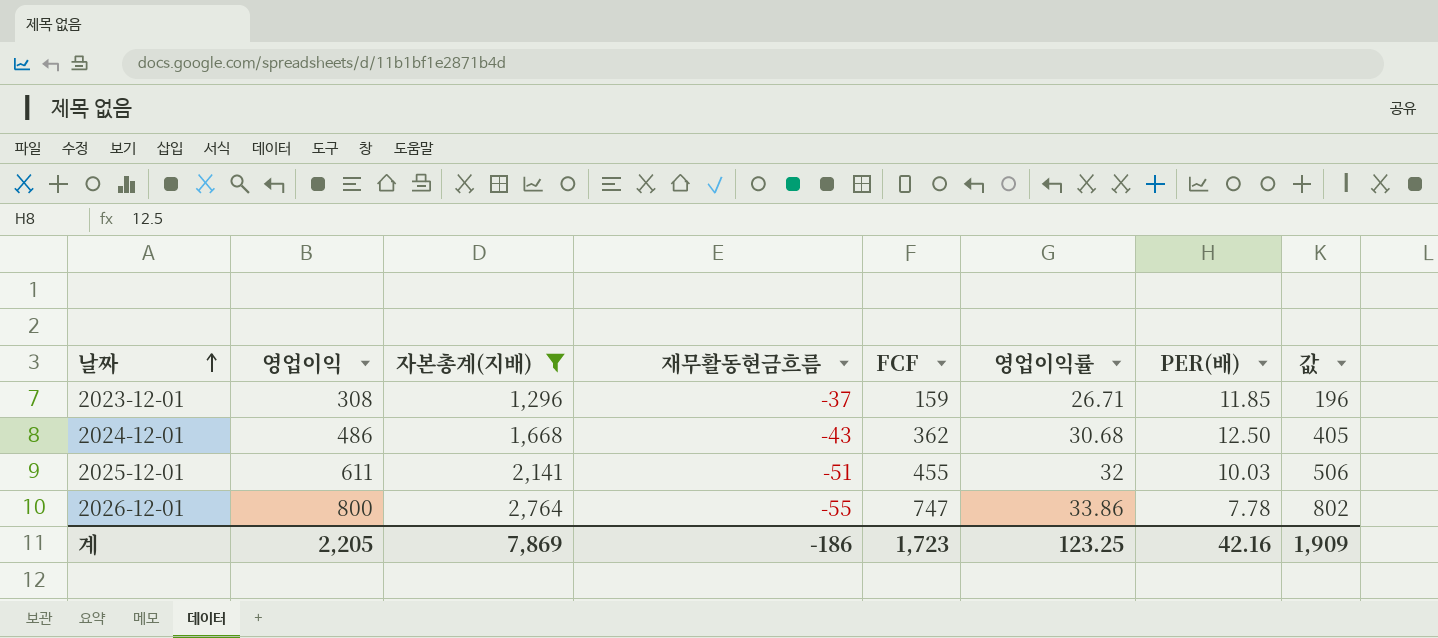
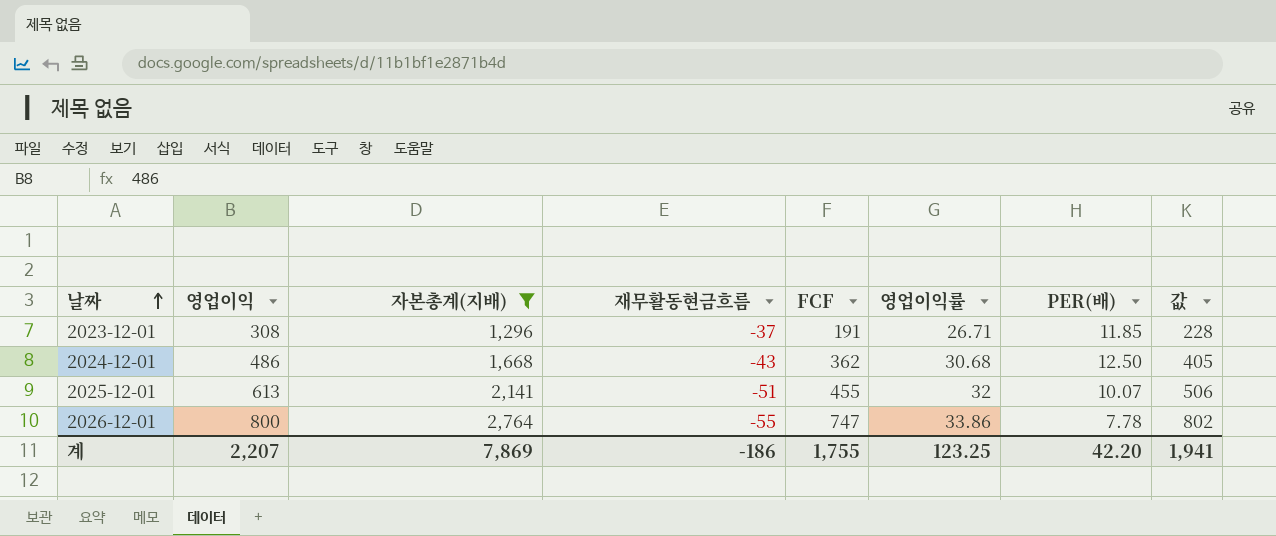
2023-12-01 | FCF: 159 -> 191
2023-12-01 | 값: 196 -> 228
2025-12-01 | 영업이익: 611 -> 613
2025-12-01 | PER(배): 10.03 -> 10.07
계 | 영업이익: 2,205 -> 2,207
계 | FCF: 1,723 -> 1,755
계 | PER(배): 42.16 -> 42.20
계 | 값: 1,909 -> 1,941

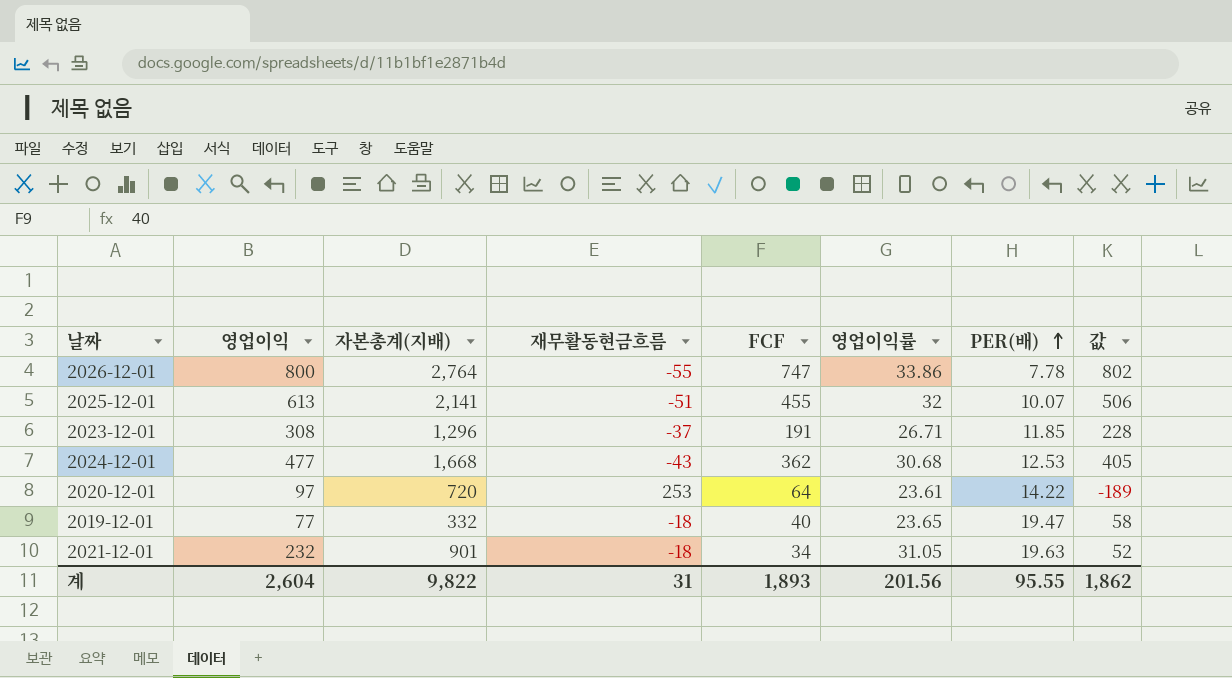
filter: 자본총계(지배) >= 1,296 -> none
row order: 날짜 ascending -> PER(배) ascending
2024-12-01 | 영업이익: 486 -> 477
2024-12-01 | PER(배): 12.50 -> 12.53
계 | 영업이익: 2,207 -> 2,604
계 | 자본총계(지배): 7,869 -> 9,822
계 | 재무활동현금흐름: -186 -> 31
계 | FCF: 1,755 -> 1,893
계 | 영업이익률: 123.25 -> 201.56
계 | PER(배): 42.20 -> 95.55
계 | 값: 1,941 -> 1,862

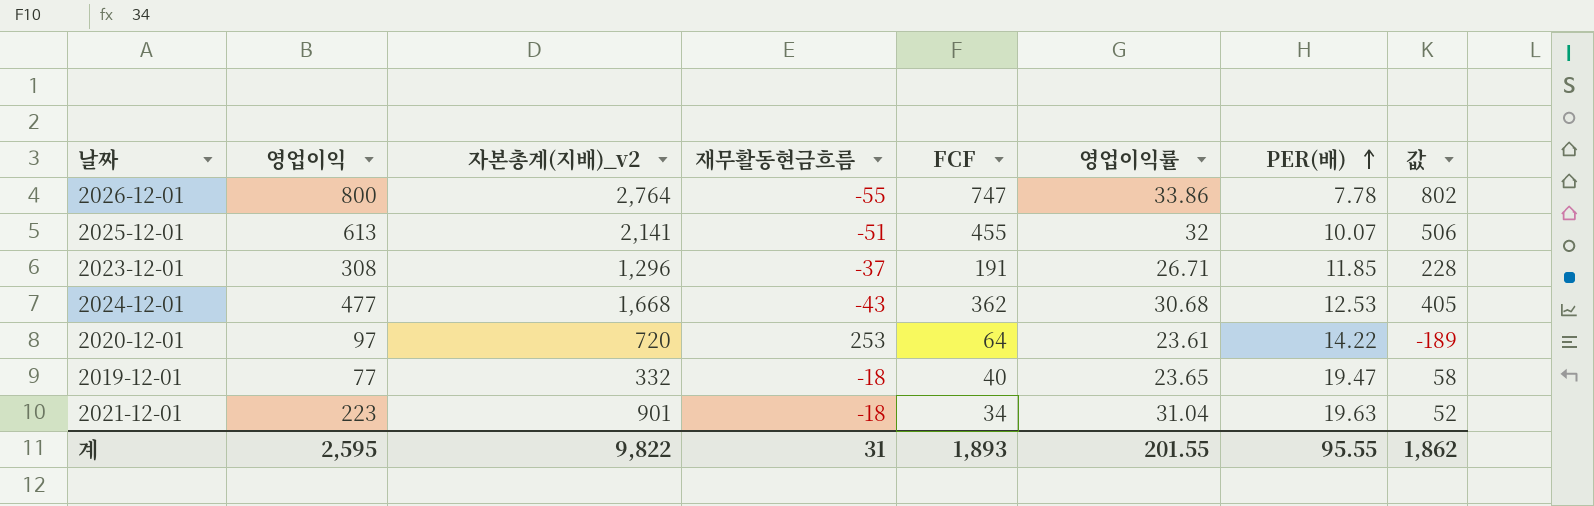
column name: 자본총계(지배) -> 자본총계(지배)_v2
2021-12-01 | 영업이익: 232 -> 223
2021-12-01 | 영업이익률: 31.05 -> 31.04
계 | 영업이익: 2,604 -> 2,595
계 | 영업이익률: 201.56 -> 201.55

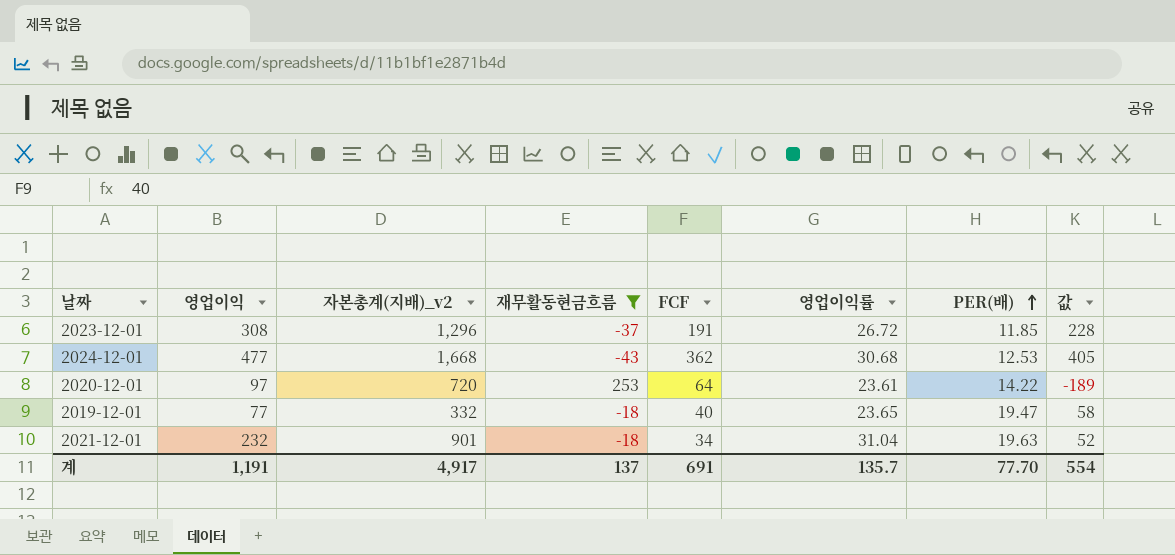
filter: none -> 재무활동현금흐름 >= -43
2023-12-01 | 영업이익률: 26.71 -> 26.72
2021-12-01 | 영업이익: 223 -> 232
계 | 영업이익: 2,595 -> 1,191
계 | 자본총계(지배)_v2: 9,822 -> 4,917
계 | 재무활동현금흐름: 31 -> 137
계 | FCF: 1,893 -> 691
계 | 영업이익률: 201.55 -> 135.7
계 | PER(배): 95.55 -> 77.70
계 | 값: 1,862 -> 554

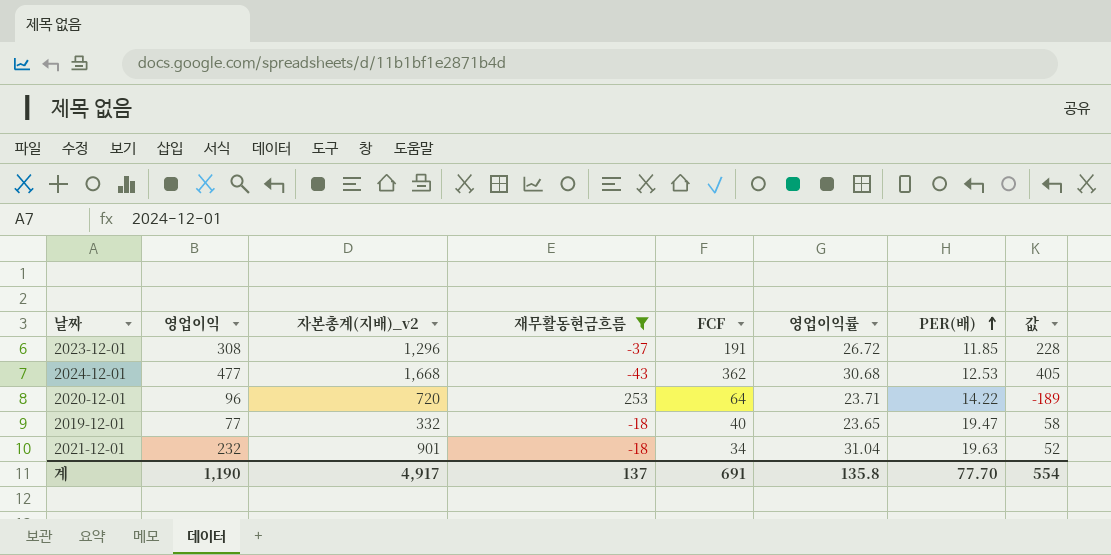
2020-12-01 | 영업이익: 97 -> 96
2020-12-01 | 영업이익률: 23.61 -> 23.71
계 | 영업이익: 1,191 -> 1,190
계 | 영업이익률: 135.7 -> 135.8

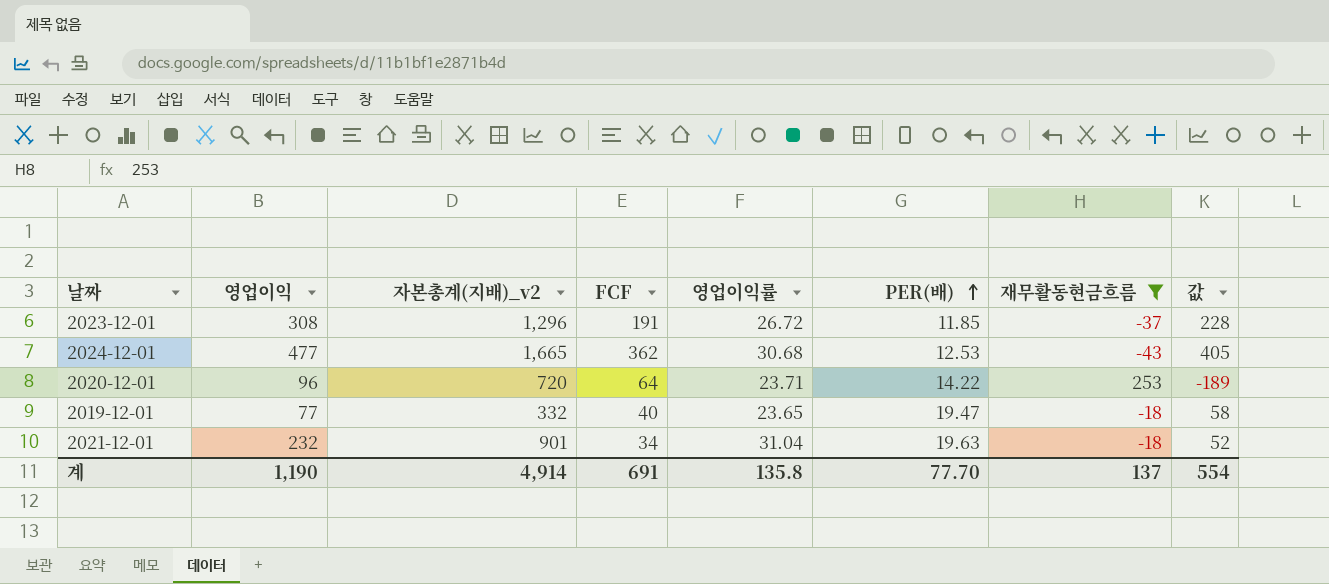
column 재무활동현금흐름 | position: 4 -> 7
2024-12-01 | 자본총계(지배)_v2: 1,668 -> 1,665
계 | 자본총계(지배)_v2: 4,917 -> 4,914

